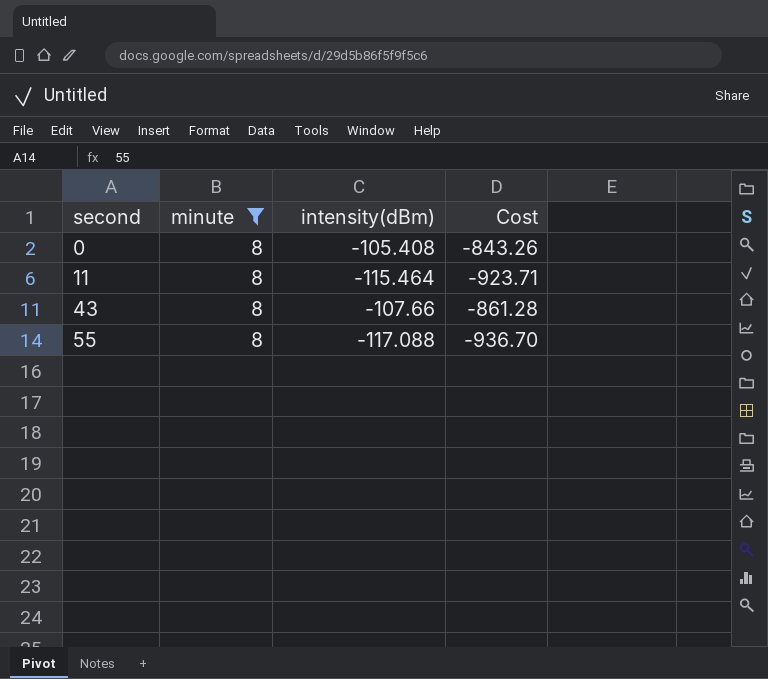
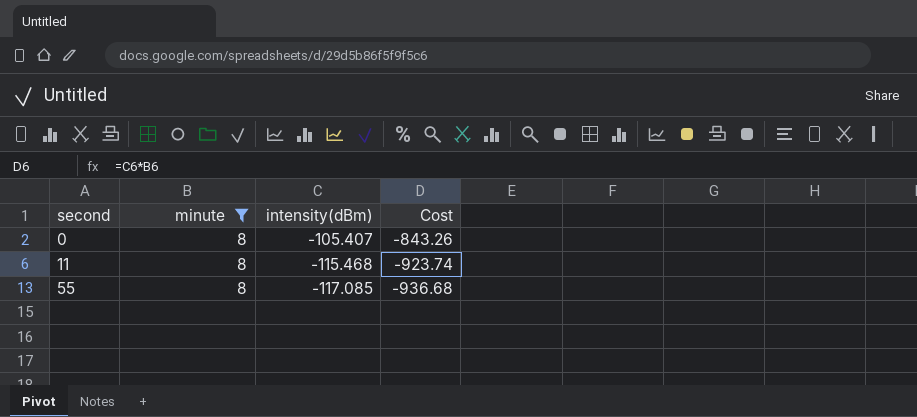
row 43: 8 | -107.66 | -861.28 -> none
0 | intensity(dBm): -105.408 -> -105.407
11 | intensity(dBm): -115.464 -> -115.468
11 | Cost: -923.71 -> -923.74
55 | intensity(dBm): -117.088 -> -117.085
55 | Cost: -936.70 -> -936.68

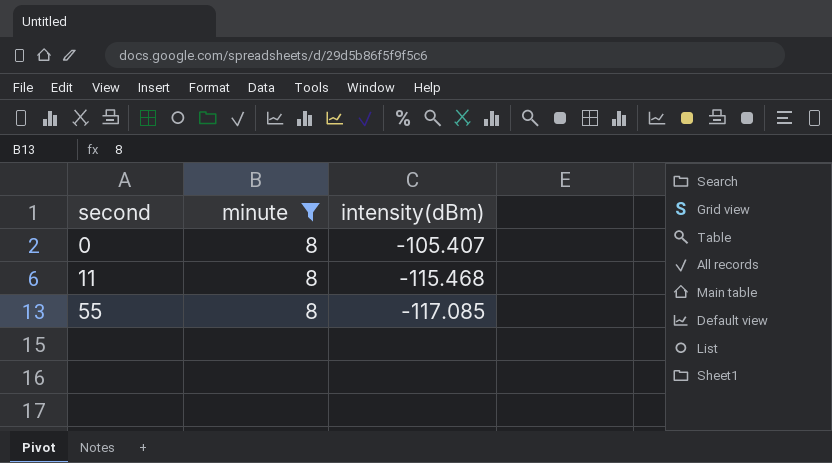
column Cost | formula: [minute] * [intensity(dBm)] -> none

